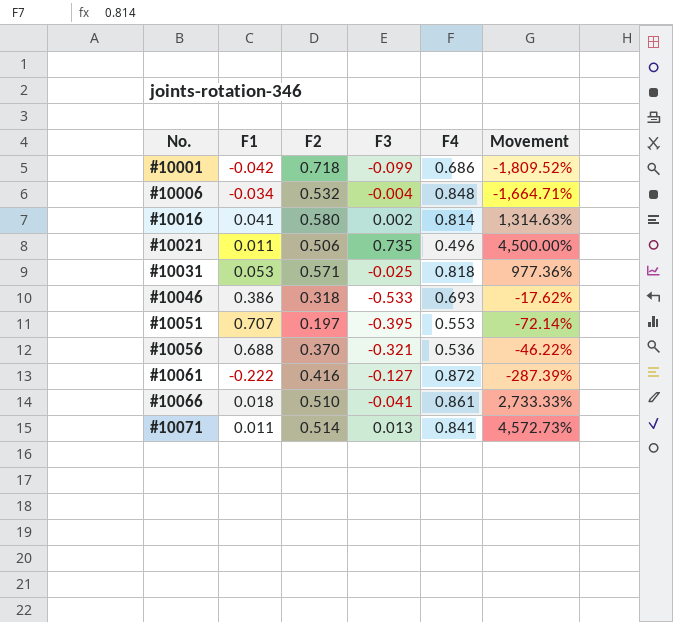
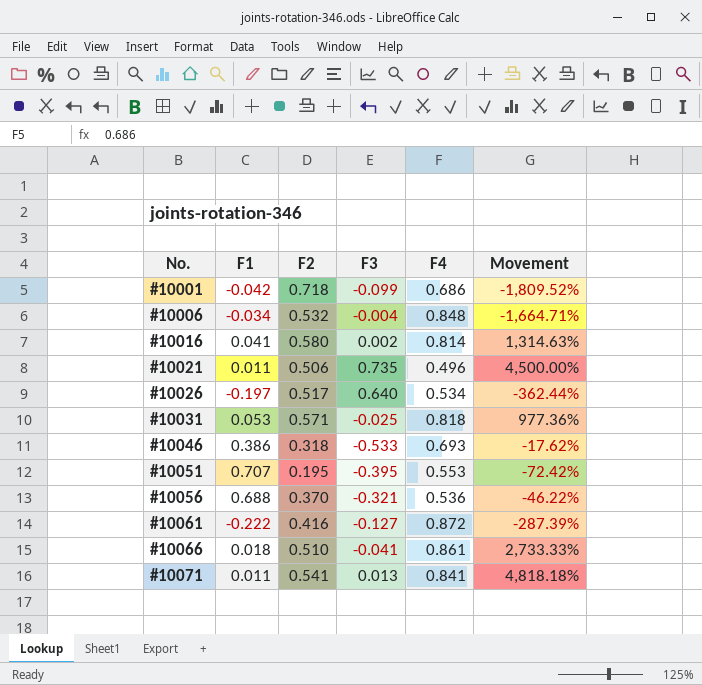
row #10026: none -> -0.197 | 0.517 | 0.640 | 0.534 | -362.44%
#10051 | F2: 0.197 -> 0.195
#10051 | Movement: -72.14% -> -72.42%
#10071 | F2: 0.514 -> 0.541
#10071 | Movement: 4,572.73% -> 4,818.18%

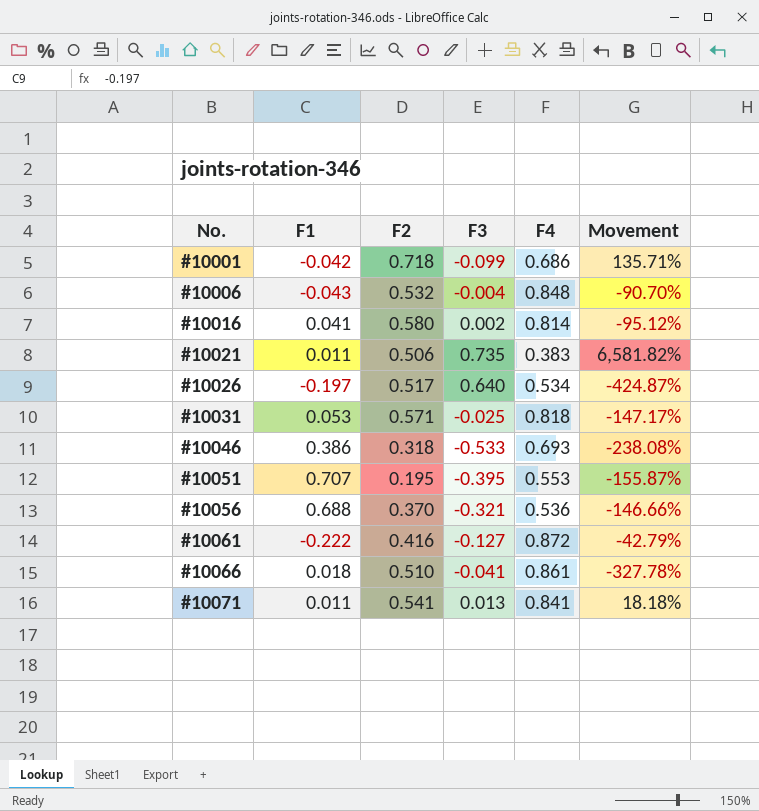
column Movement | formula: ([F2] - [F1]) / [F1] -> ([F3] - [F1]) / [F1]
#10006 | F1: -0.034 -> -0.043
#10021 | F4: 0.496 -> 0.383

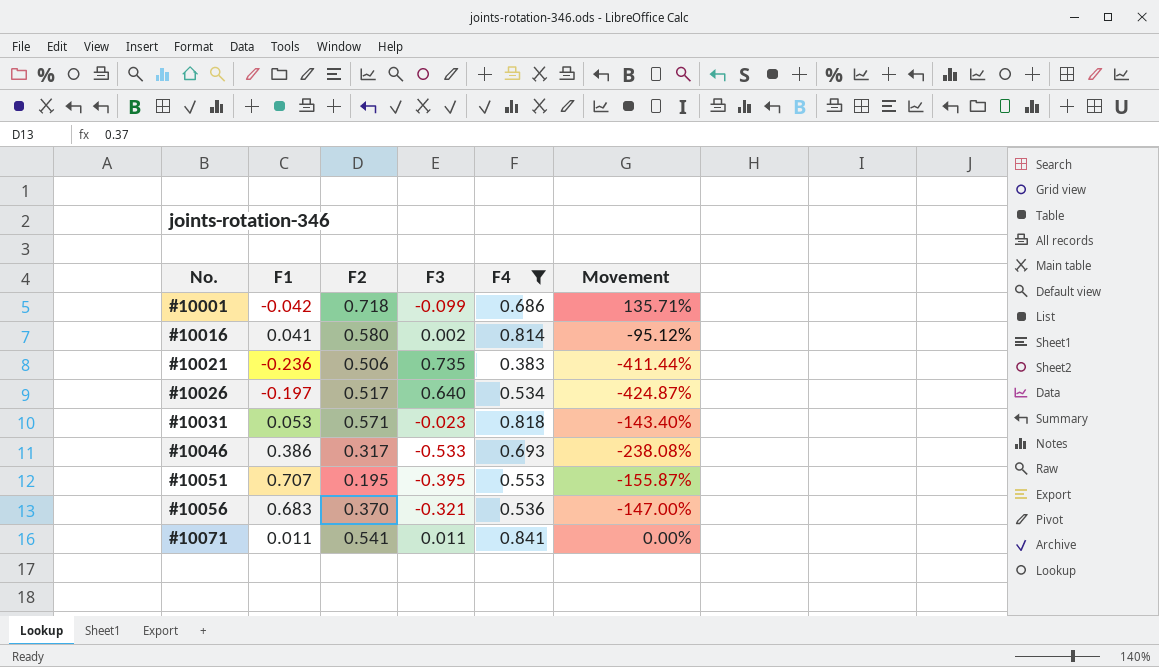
filter: none -> F4 <= 0.841
#10021 | F1: 0.011 -> -0.236
#10021 | Movement: 6,581.82% -> -411.44%
#10031 | F3: -0.025 -> -0.023
#10031 | Movement: -147.17% -> -143.40%
#10046 | F2: 0.318 -> 0.317
#10056 | F1: 0.688 -> 0.683
#10056 | Movement: -146.66% -> -147.00%
#10071 | F3: 0.013 -> 0.011
#10071 | Movement: 18.18% -> 0.00%

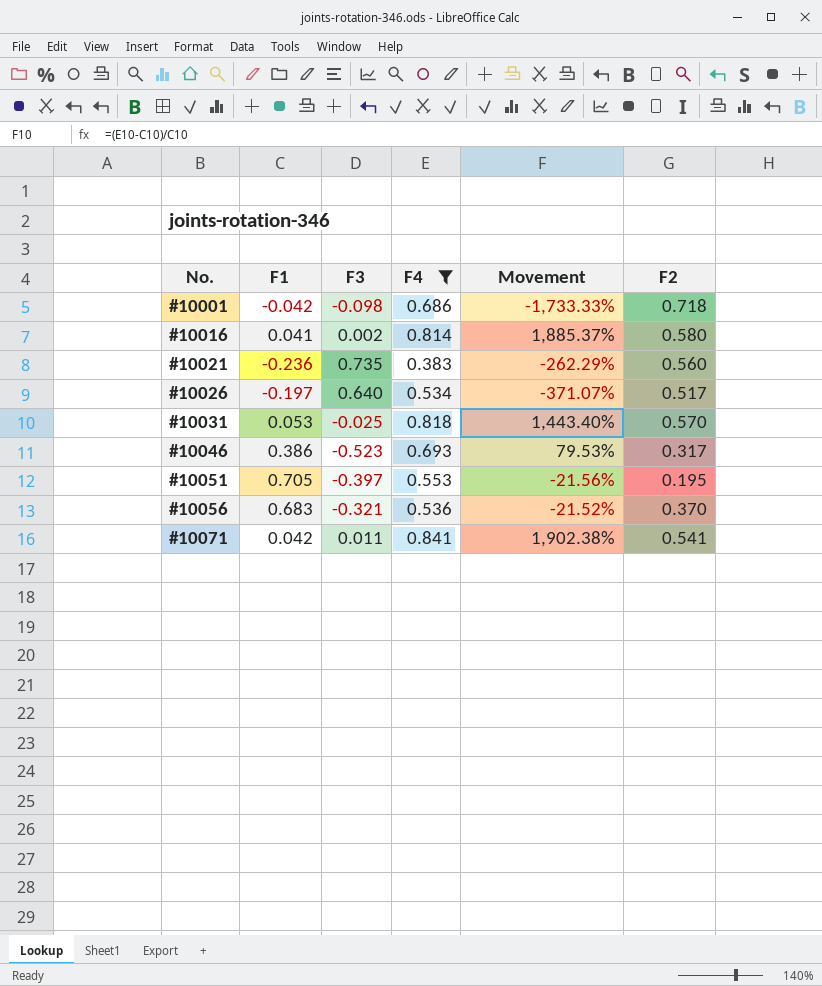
column Movement | formula: ([F3] - [F1]) / [F1] -> ([F4] - [F1]) / [F1]
column F2 | position: 3 -> 6
#10001 | F3: -0.099 -> -0.098
#10021 | F2: 0.506 -> 0.560
#10031 | F3: -0.023 -> -0.025
#10031 | F2: 0.571 -> 0.570
#10046 | F3: -0.533 -> -0.523
#10051 | F1: 0.707 -> 0.705
#10051 | F3: -0.395 -> -0.397
#10071 | F1: 0.011 -> 0.042

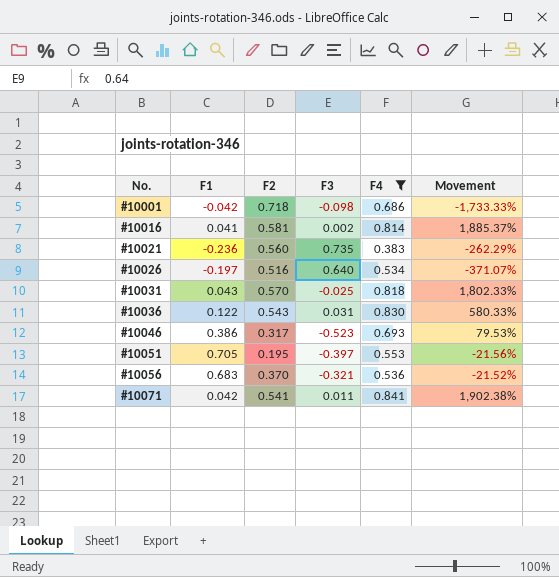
column F2 | position: 6 -> 3
#10016 | F2: 0.580 -> 0.581
#10026 | F2: 0.517 -> 0.516
#10031 | F1: 0.053 -> 0.043
#10031 | Movement: 1,443.40% -> 1,802.33%
row #10036: none -> 0.122 | 0.543 | 0.031 | 0.830 | 580.33%

